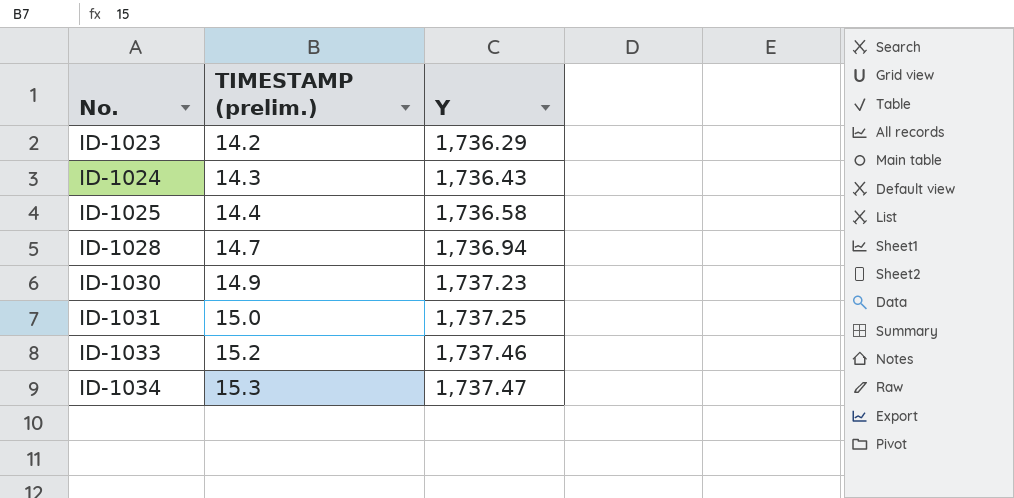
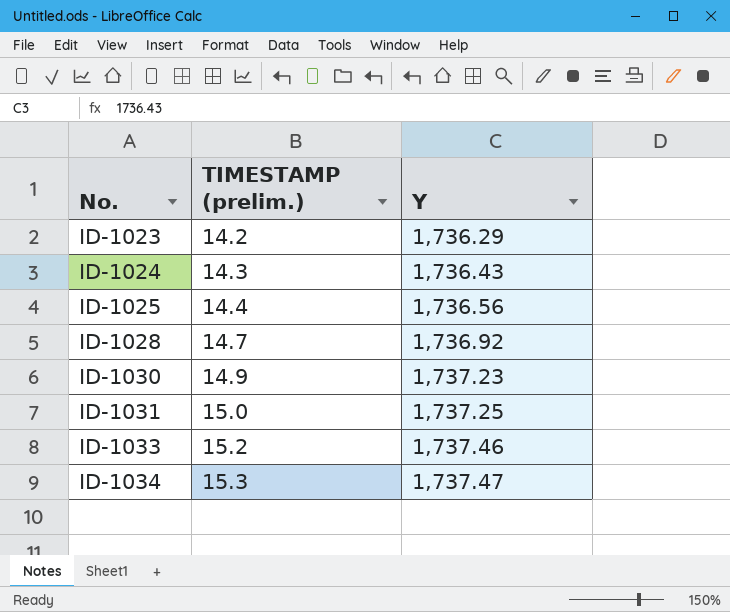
ID-1025 | Y: 1,736.58 -> 1,736.56
ID-1028 | Y: 1,736.94 -> 1,736.92

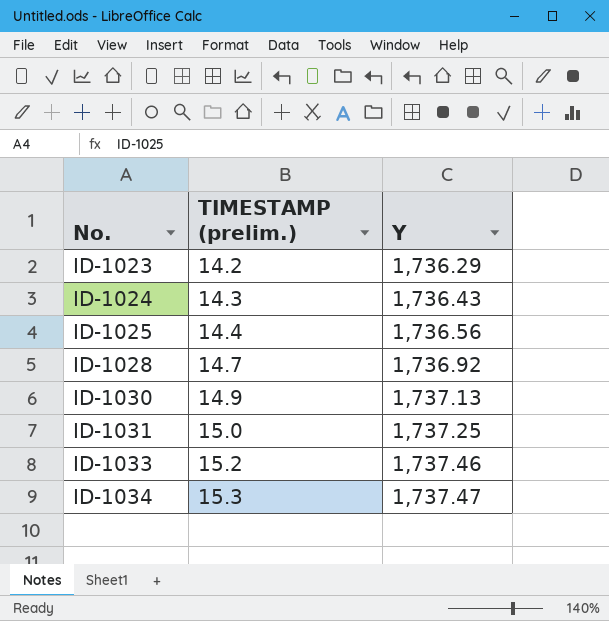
ID-1030 | Y: 1,737.23 -> 1,737.13

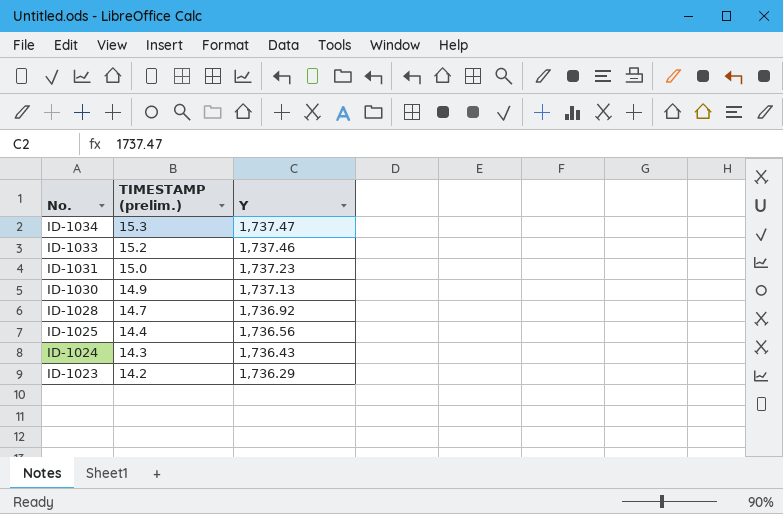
row order: No. ascending -> No. descending
ID-1031 | Y: 1,737.25 -> 1,737.23

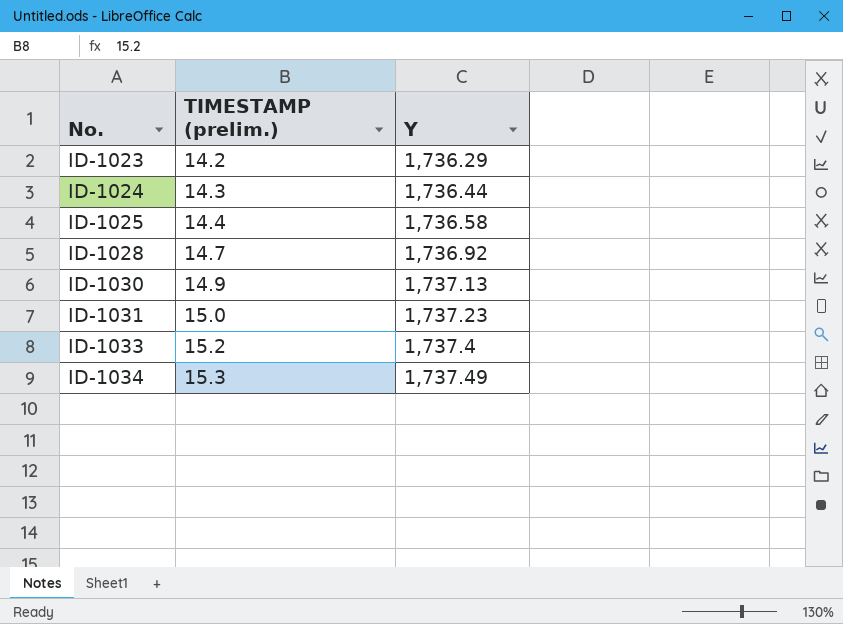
row order: No. descending -> No. ascending
ID-1024 | Y: 1,736.43 -> 1,736.44
ID-1025 | Y: 1,736.56 -> 1,736.58
ID-1033 | Y: 1,737.46 -> 1,737.4
ID-1034 | Y: 1,737.47 -> 1,737.49

